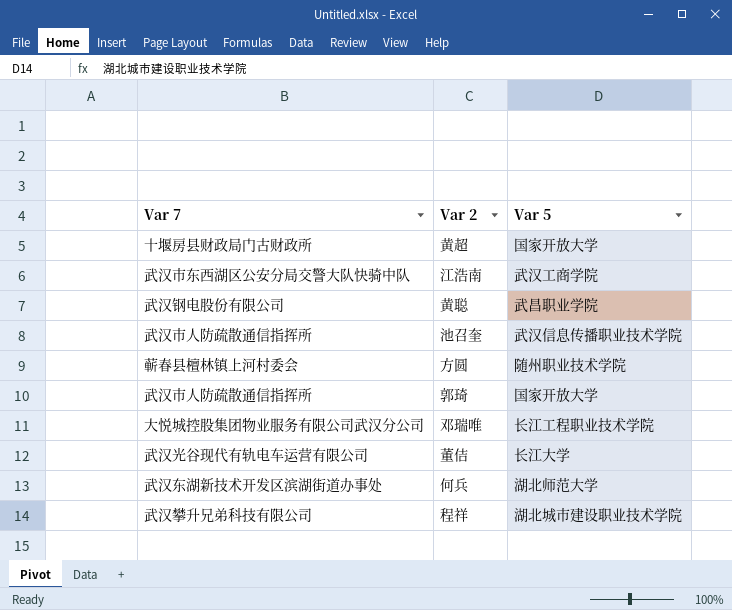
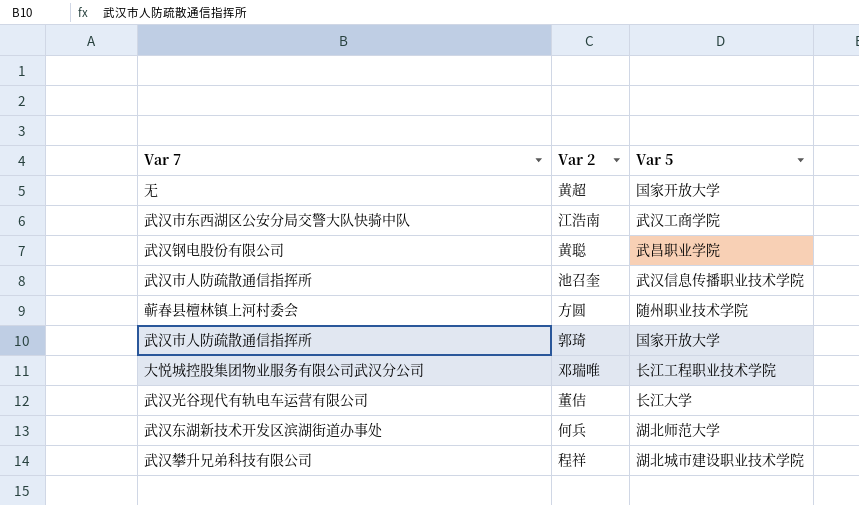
黄超 | Var 7: 十堰房县财政局门古财政所 -> 无

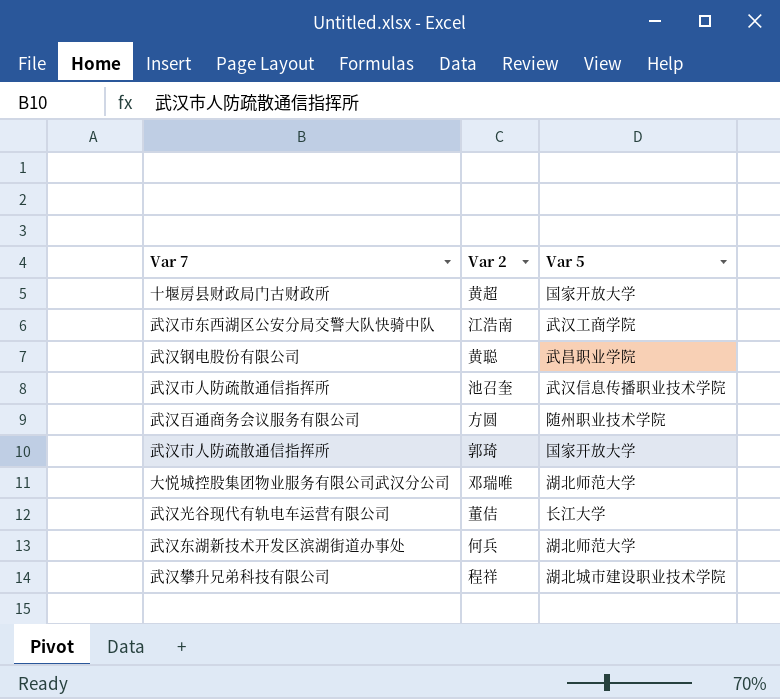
黄超 | Var 7: 无 -> 十堰房县财政局门古财政所
方圆 | Var 7: 蕲春县檀林镇上河村委会 -> 武汉百通商务会议服务有限公司
邓瑞唯 | Var 5: 长江工程职业技术学院 -> 湖北师范大学

